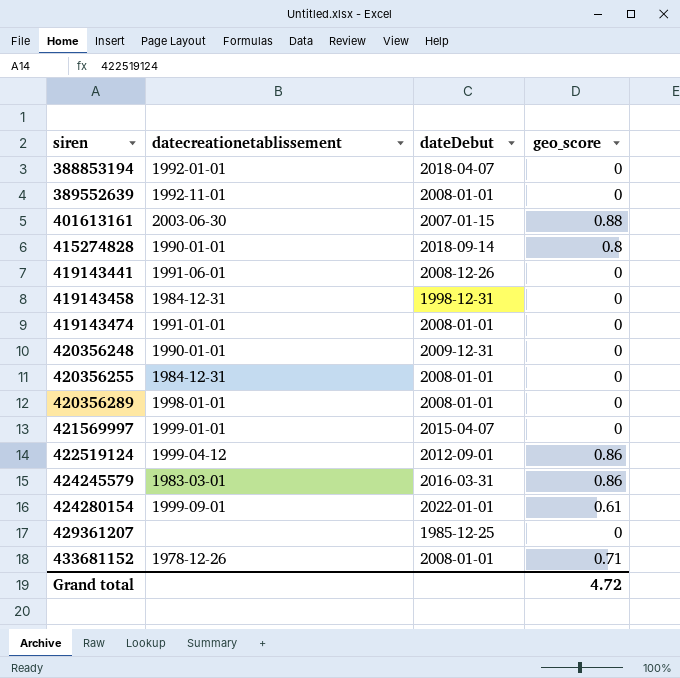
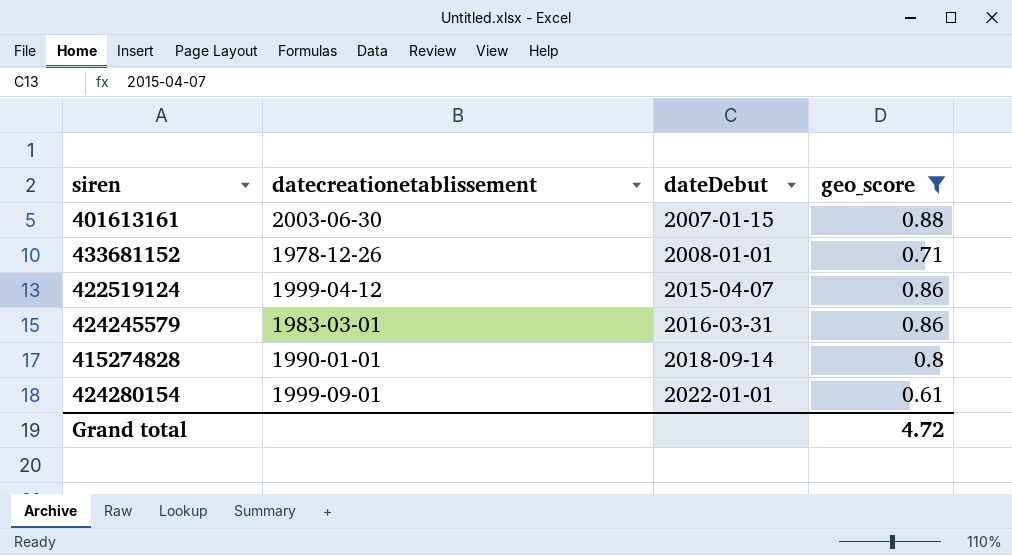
filter: none -> geo_score != 0
row order: siren ascending -> dateDebut ascending
422519124 | dateDebut: 2012-09-01 -> 2015-04-07

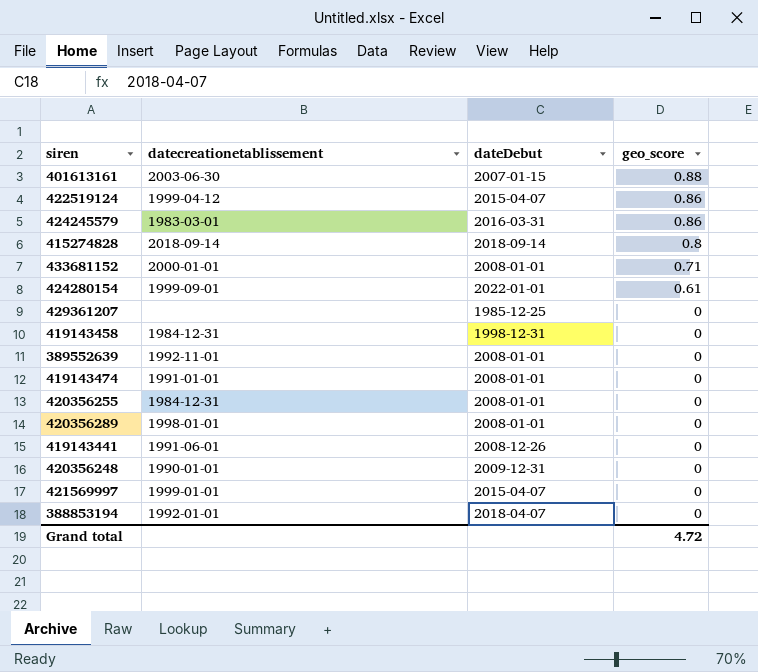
filter: geo_score != 0 -> none
row order: dateDebut ascending -> geo_score descending
415274828 | datecreationetablissement: 1990-01-01 -> 2018-09-14
433681152 | datecreationetablissement: 1978-12-26 -> 2000-01-01

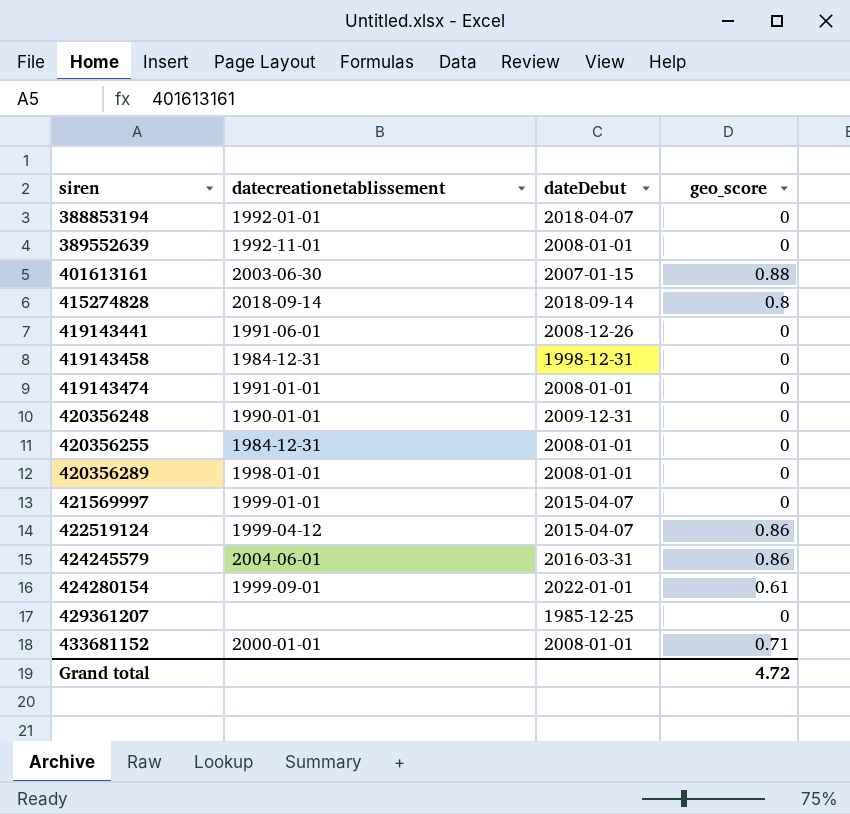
row order: geo_score descending -> siren ascending
424245579 | datecreationetablissement: 1983-03-01 -> 2004-06-01

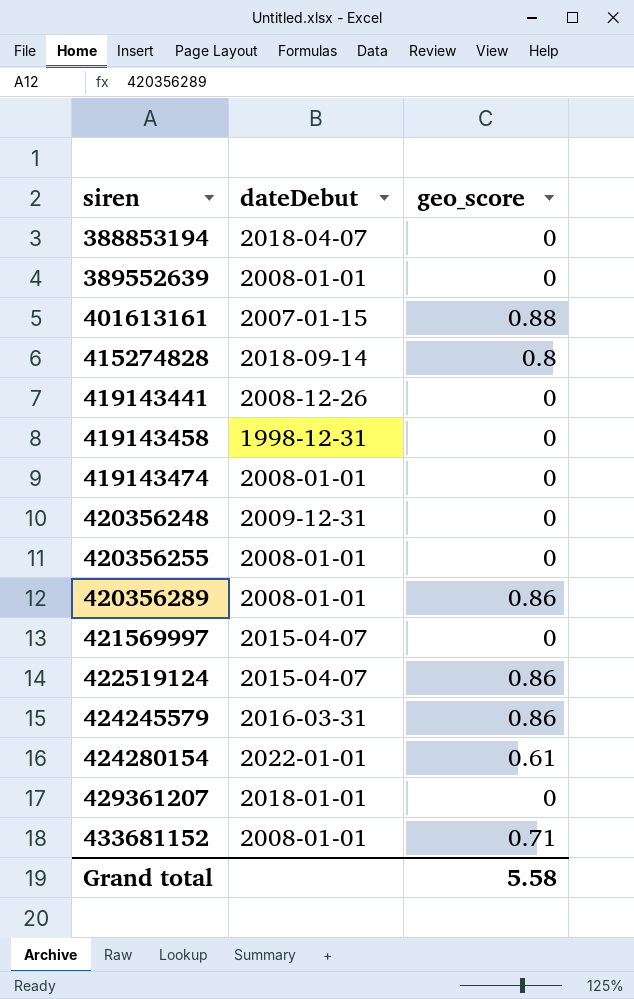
column datecreationetablissement | position: 2 -> none
420356289 | geo_score: 0 -> 0.86
429361207 | dateDebut: 1985-12-25 -> 2018-01-01
Grand total | geo_score: 4.72 -> 5.58

